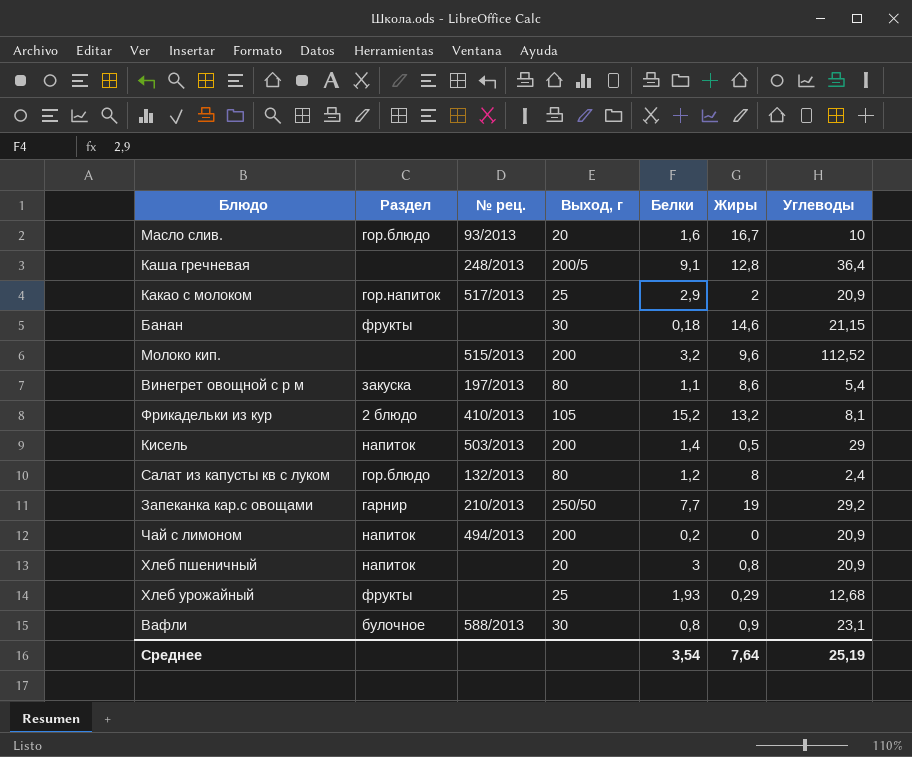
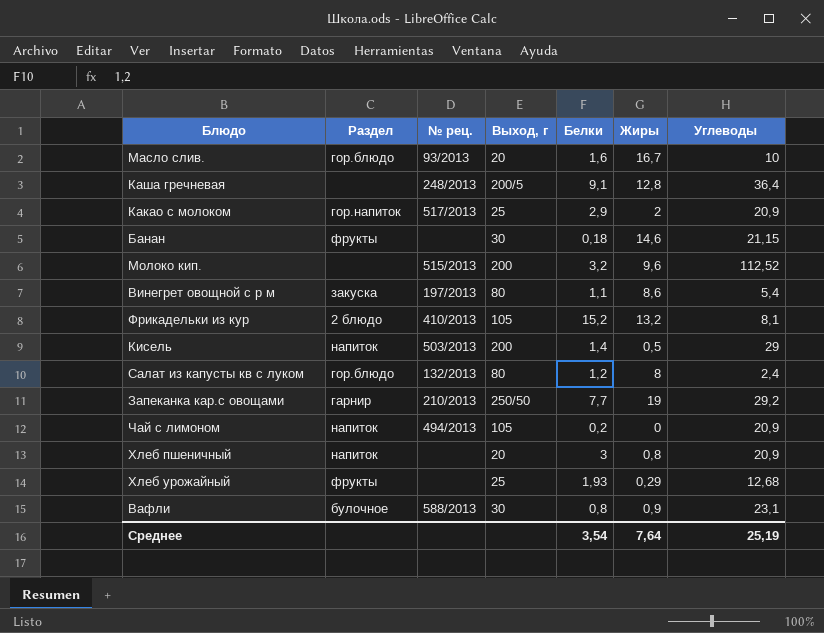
Чай с лимоном | Выход, г: 200 -> 105

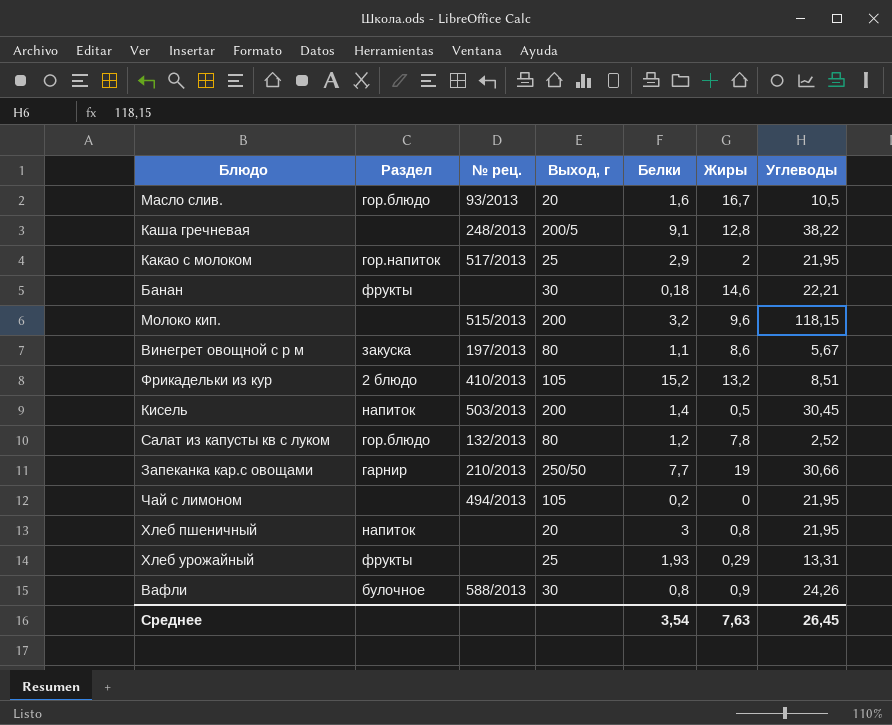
Масло слив. | Углеводы: 10 -> 10,5
Каша гречневая | Углеводы: 36,4 -> 38,22
Какао с молоком | Углеводы: 20,9 -> 21,95
Банан | Углеводы: 21,15 -> 22,21
Молоко кип. | Углеводы: 112,52 -> 118,15
Винегрет овощной с р м | Углеводы: 5,4 -> 5,67
Фрикадельки из кур | Углеводы: 8,1 -> 8,51
Кисель | Углеводы: 29 -> 30,45
Салат из капусты кв с луком | Жиры: 8 -> 7,8
Салат из капусты кв с луком | Углеводы: 2,4 -> 2,52
Запеканка кар.с овощами | Углеводы: 29,2 -> 30,66
Чай с лимоном | Раздел: напиток -> none
Чай с лимоном | Углеводы: 20,9 -> 21,95
Хлеб пшеничный | Углеводы: 20,9 -> 21,95
Хлеб урожайный | Углеводы: 12,68 -> 13,31
Вафли | Углеводы: 23,1 -> 24,26
Среднее | Жиры: 7,64 -> 7,63
Среднее | Углеводы: 25,19 -> 26,45

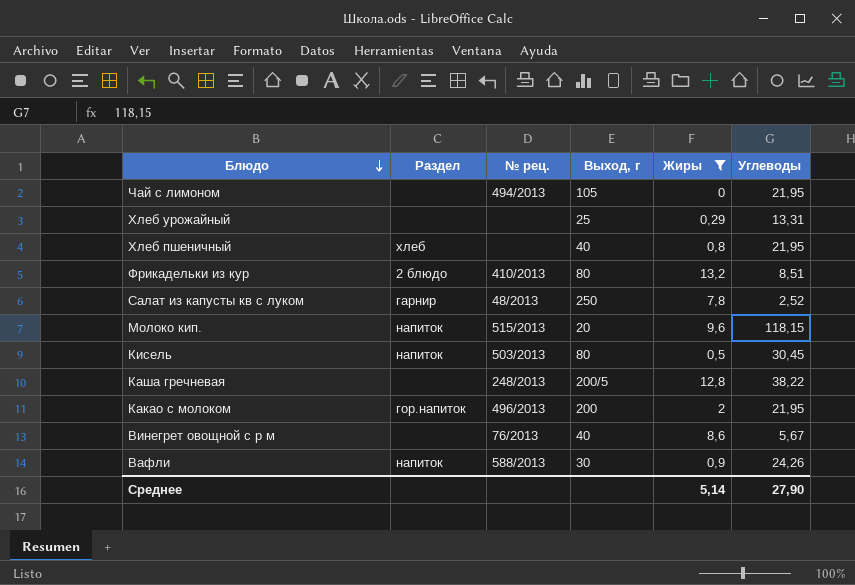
filter: none -> Жиры <= 13,2
row order: none -> Блюдо descending
column Белки | position: 5 -> none
Хлеб урожайный | Раздел: фрукты -> none
Хлеб пшеничный | Раздел: напиток -> хлеб
Хлеб пшеничный | Выход, г: 20 -> 40
Фрикадельки из кур | Выход, г: 105 -> 80
Салат из капусты кв с луком | Раздел: гор.блюдо -> гарнир
Салат из капусты кв с луком | № рец.: 132/2013 -> 48/2013
Салат из капусты кв с луком | Выход, г: 80 -> 250
Молоко кип. | Раздел: none -> напиток
Молоко кип. | Выход, г: 200 -> 20
Кисель | Выход, г: 200 -> 80
Какао с молоком | № рец.: 517/2013 -> 496/2013
Какао с молоком | Выход, г: 25 -> 200
Винегрет овощной с р м | Раздел: закуска -> none
Винегрет овощной с р м | № рец.: 197/2013 -> 76/2013
Винегрет овощной с р м | Выход, г: 80 -> 40
Вафли | Раздел: булочное -> напиток
Среднее | Жиры: 7,63 -> 5,14
Среднее | Углеводы: 26,45 -> 27,90

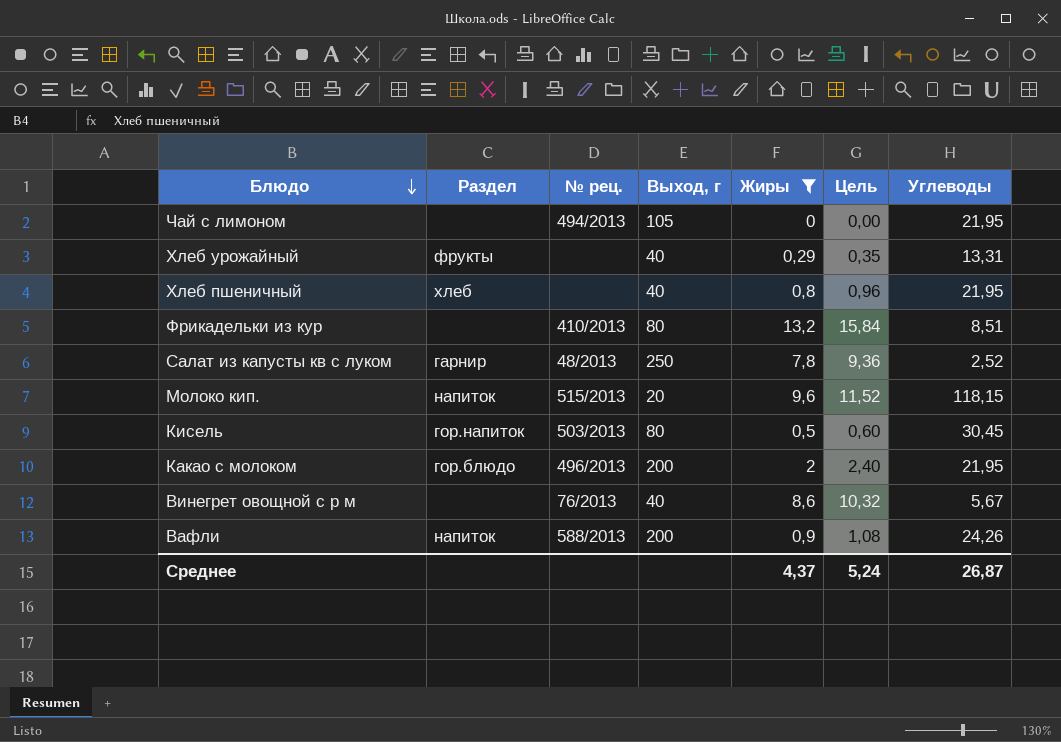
column Цель | formula: none -> [Жиры] * 1,2
row Каша гречневая: none | 248/2013 | 200/5 | 12,8 | 38,22 -> none
Хлеб урожайный | Раздел: none -> фрукты
Хлеб урожайный | Выход, г: 25 -> 40
Фрикадельки из кур | Раздел: 2 блюдо -> none
Кисель | Раздел: напиток -> гор.напиток
Какао с молоком | Раздел: гор.напиток -> гор.блюдо
Вафли | Выход, г: 30 -> 200
Среднее | Жиры: 5,14 -> 4,37
Среднее | Углеводы: 27,90 -> 26,87

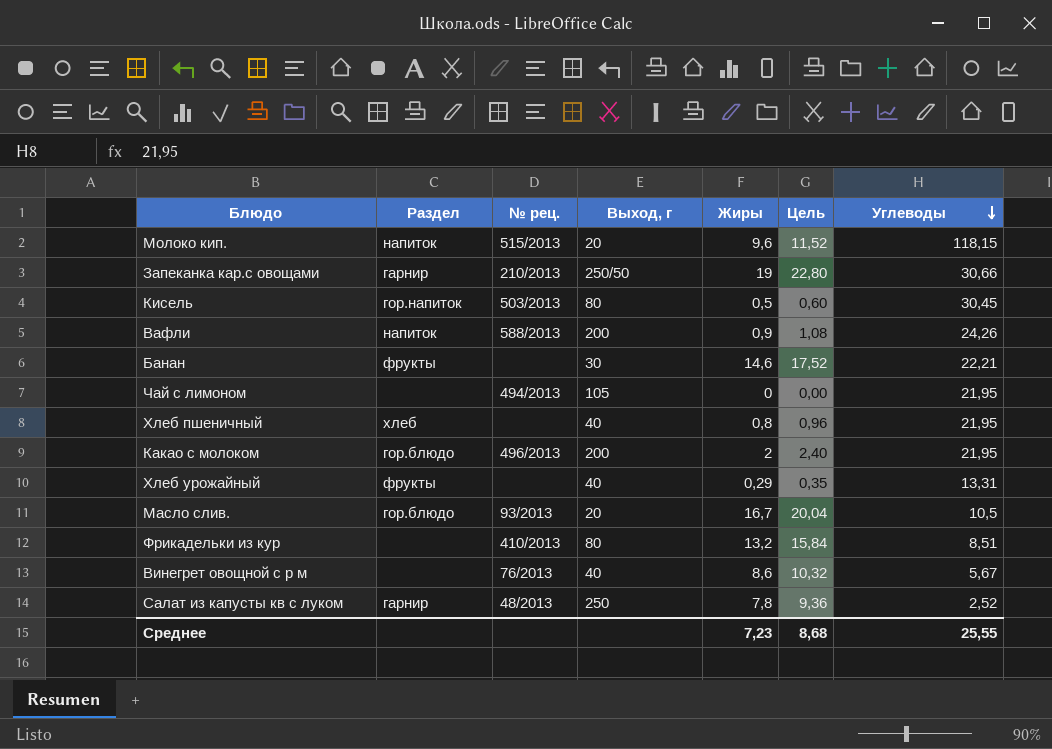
filter: Жиры <= 13,2 -> none
row order: Блюдо descending -> Углеводы descending
Среднее | Жиры: 4,37 -> 7,23
Среднее | Цель: 5,24 -> 8,68
Среднее | Углеводы: 26,87 -> 25,55

